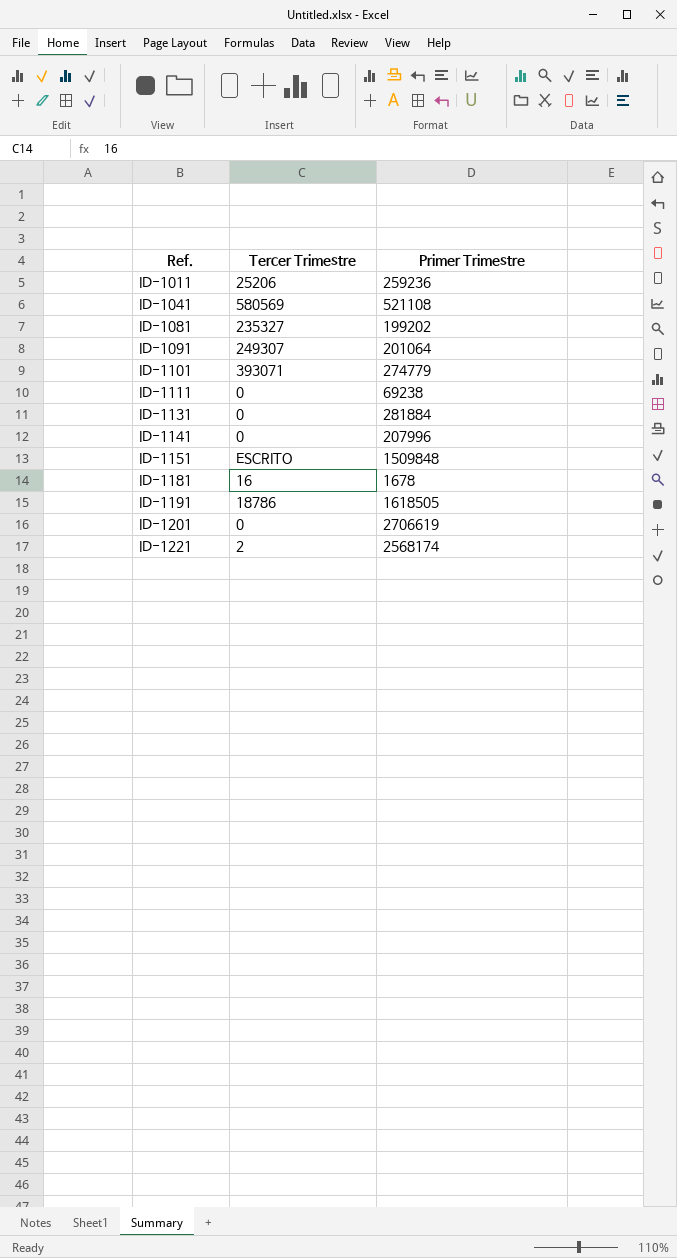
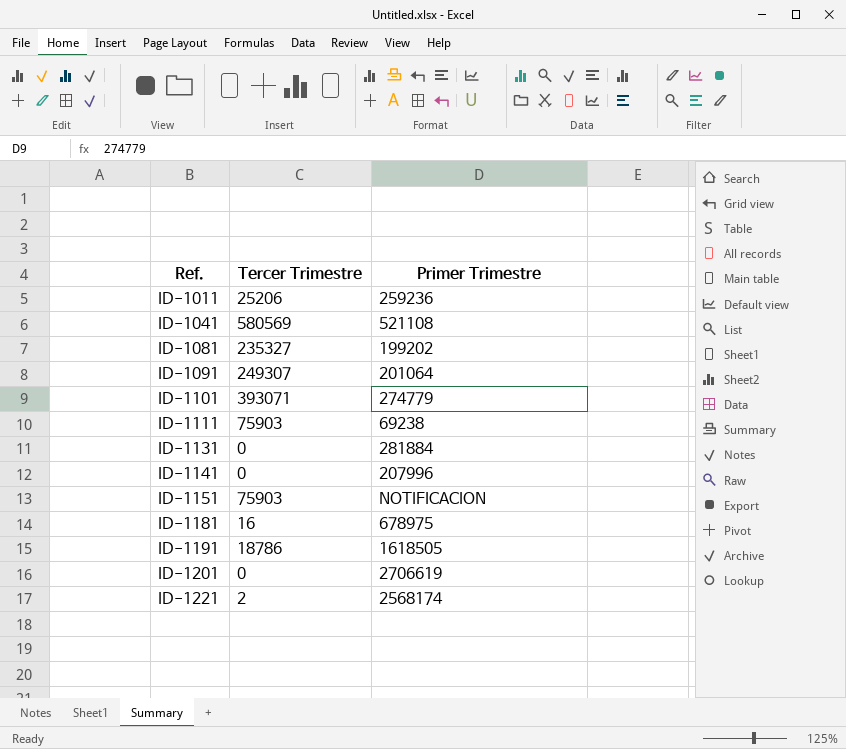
ID-1111 | Tercer Trimestre: 0 -> 75903
ID-1151 | Tercer Trimestre: ESCRITO -> 75903
ID-1151 | Primer Trimestre: 1509848 -> NOTIFICACION
ID-1181 | Primer Trimestre: 1678 -> 678975

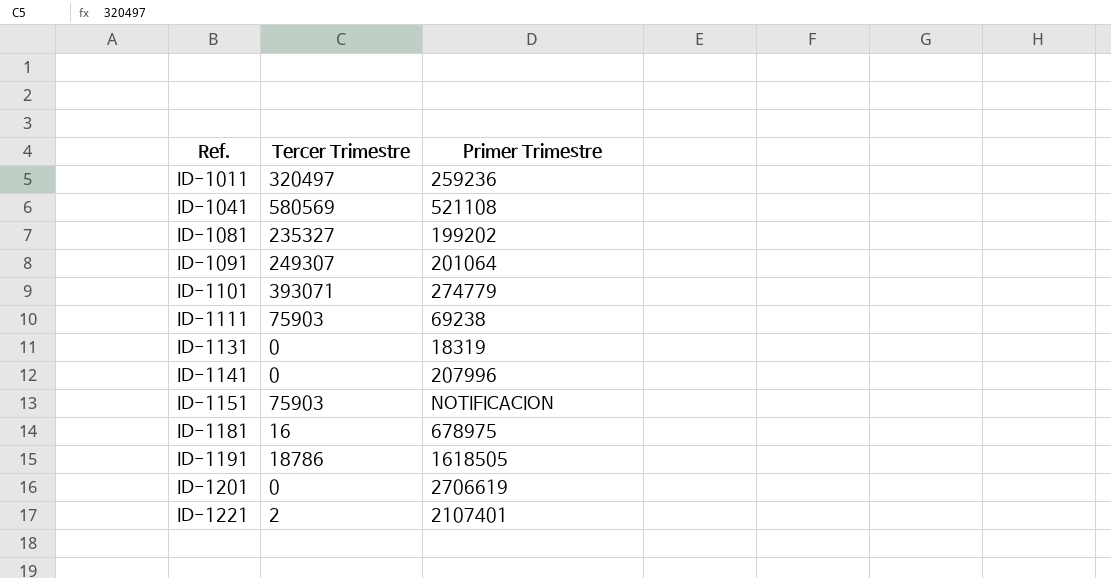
ID-1011 | Tercer Trimestre: 25206 -> 320497
ID-1131 | Primer Trimestre: 281884 -> 18319
ID-1221 | Primer Trimestre: 2568174 -> 2107401

